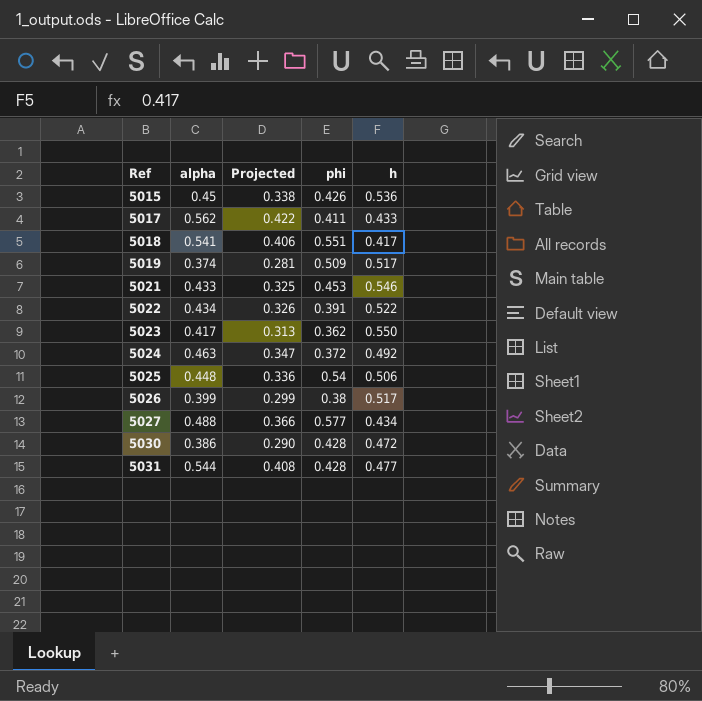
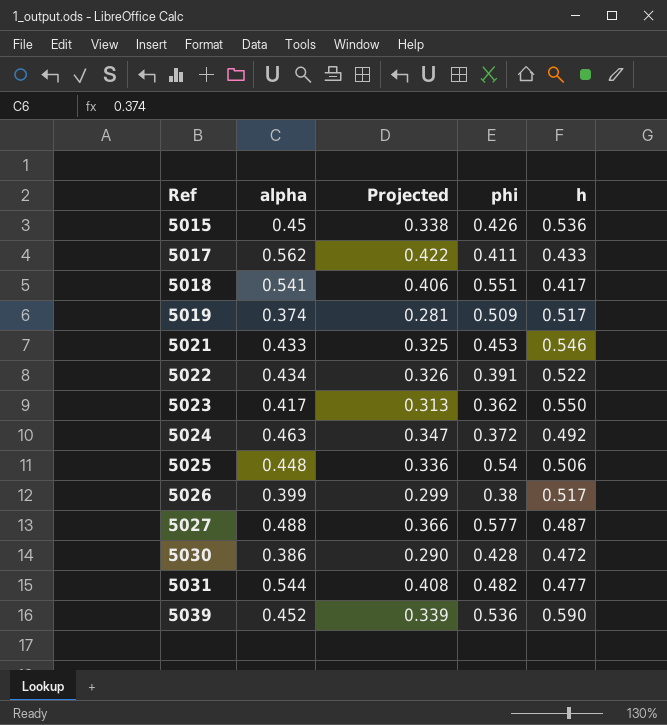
5027 | h: 0.434 -> 0.487
5031 | phi: 0.428 -> 0.482
row 5039: none -> 0.452 | 0.339 | 0.536 | 0.590

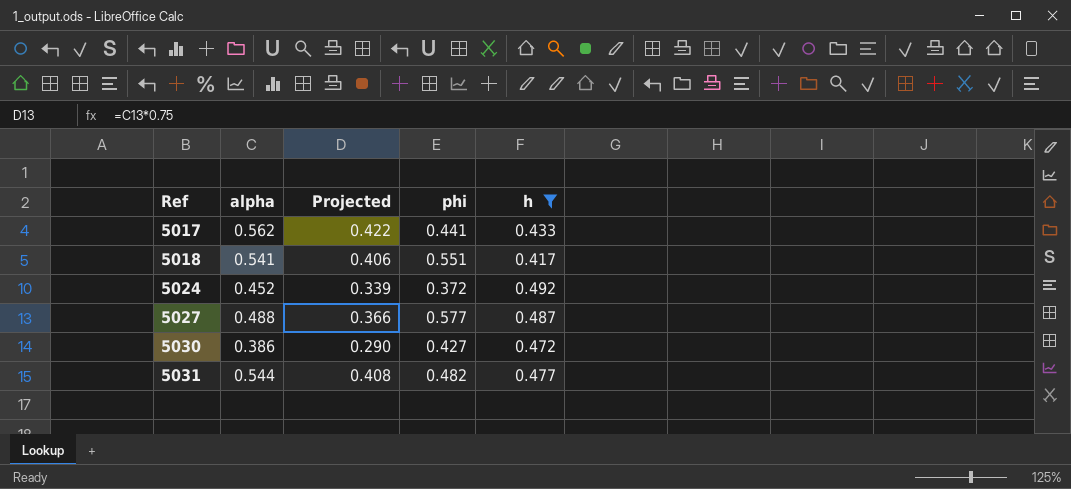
filter: none -> h <= 0.492
5017 | phi: 0.411 -> 0.441
5024 | alpha: 0.463 -> 0.452
5024 | Projected: 0.347 -> 0.339
5030 | phi: 0.428 -> 0.427

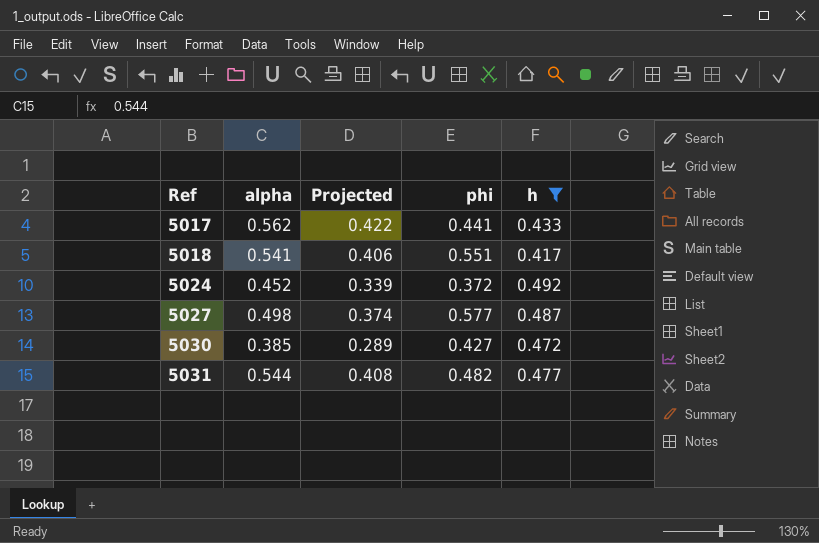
5027 | alpha: 0.488 -> 0.498
5027 | Projected: 0.366 -> 0.374
5030 | alpha: 0.386 -> 0.385
5030 | Projected: 0.290 -> 0.289

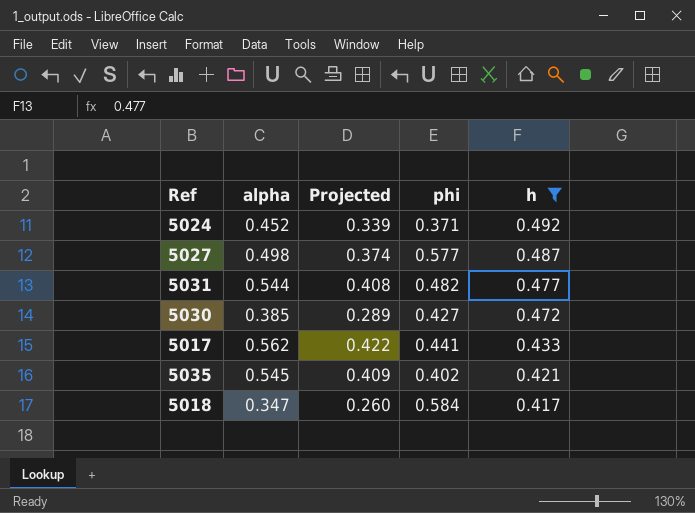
row order: Ref ascending -> h descending
5024 | phi: 0.372 -> 0.371
row 5035: none -> 0.545 | 0.409 | 0.402 | 0.421
5018 | alpha: 0.541 -> 0.347
5018 | Projected: 0.406 -> 0.260
5018 | phi: 0.551 -> 0.584

